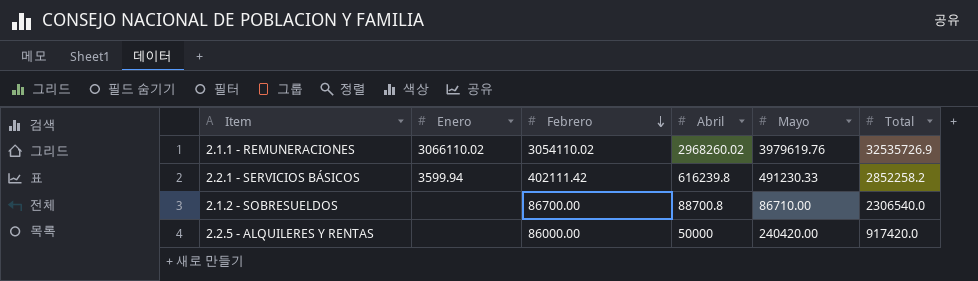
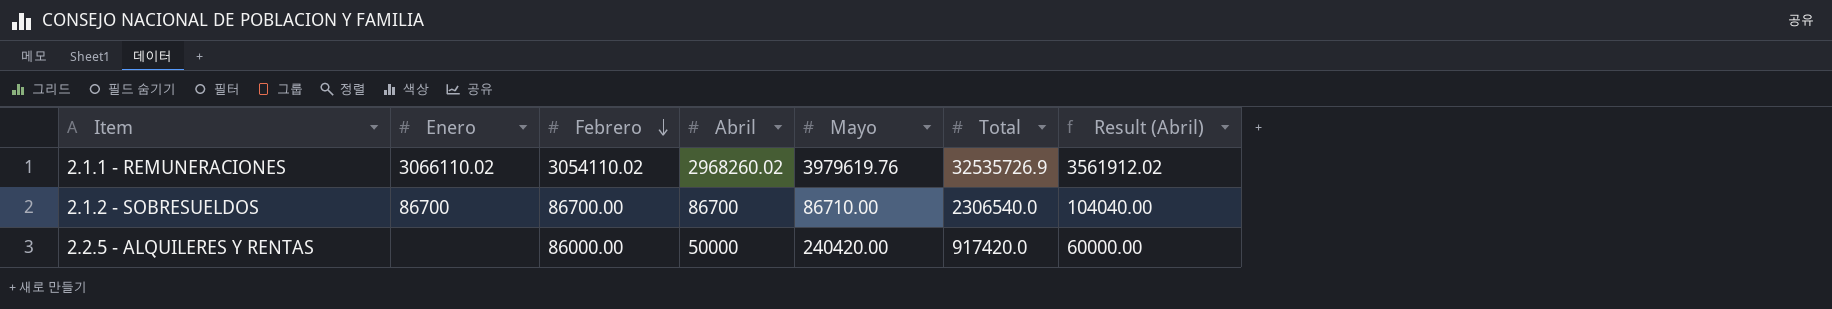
column Result (Abril) | formula: none -> [Abril] * 1.2
row 2.2.1 - SERVICIOS BÁSICOS: 3599.94 | 402111.42 | 616239.8 | 491230.33 | 2852258.2 -> none
2.1.2 - SOBRESUELDOS | Enero: none -> 86700
2.1.2 - SOBRESUELDOS | Abril: 88700.8 -> 86700

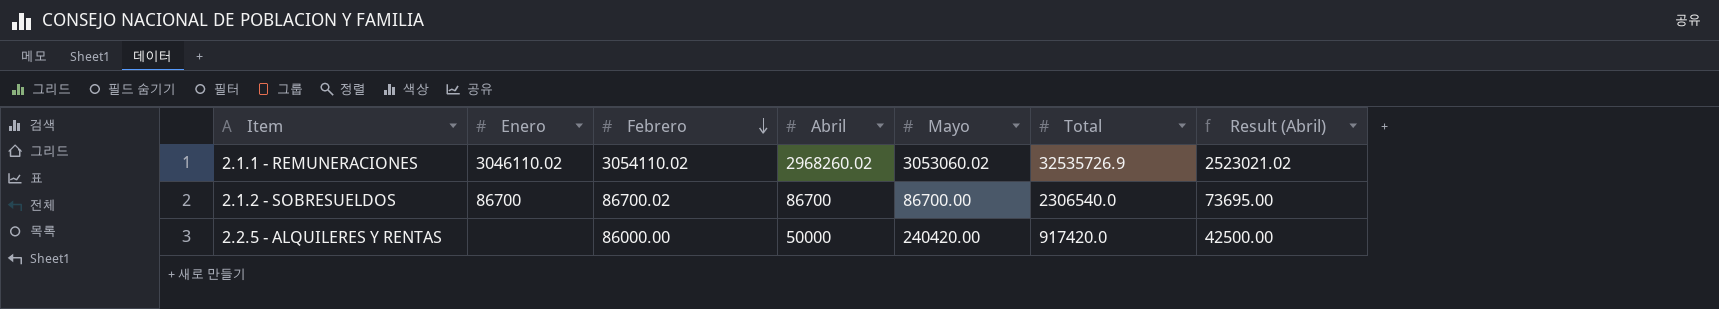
column Result (Abril) | formula: [Abril] * 1.2 -> [Abril] * 0.85
2.1.1 - REMUNERACIONES | Enero: 3066110.02 -> 3046110.02
2.1.1 - REMUNERACIONES | Mayo: 3979619.76 -> 3053060.02
2.1.2 - SOBRESUELDOS | Febrero: 86700.00 -> 86700.02
2.1.2 - SOBRESUELDOS | Mayo: 86710.00 -> 86700.00

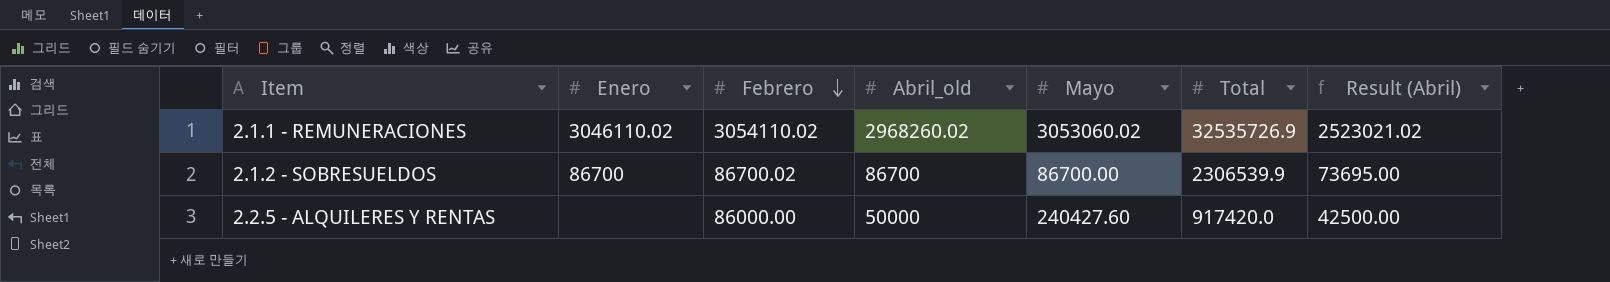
column name: Abril -> Abril_old
2.1.2 - SOBRESUELDOS | Total: 2306540.0 -> 2306539.9
2.2.5 - ALQUILERES Y RENTAS | Mayo: 240420.00 -> 240427.60

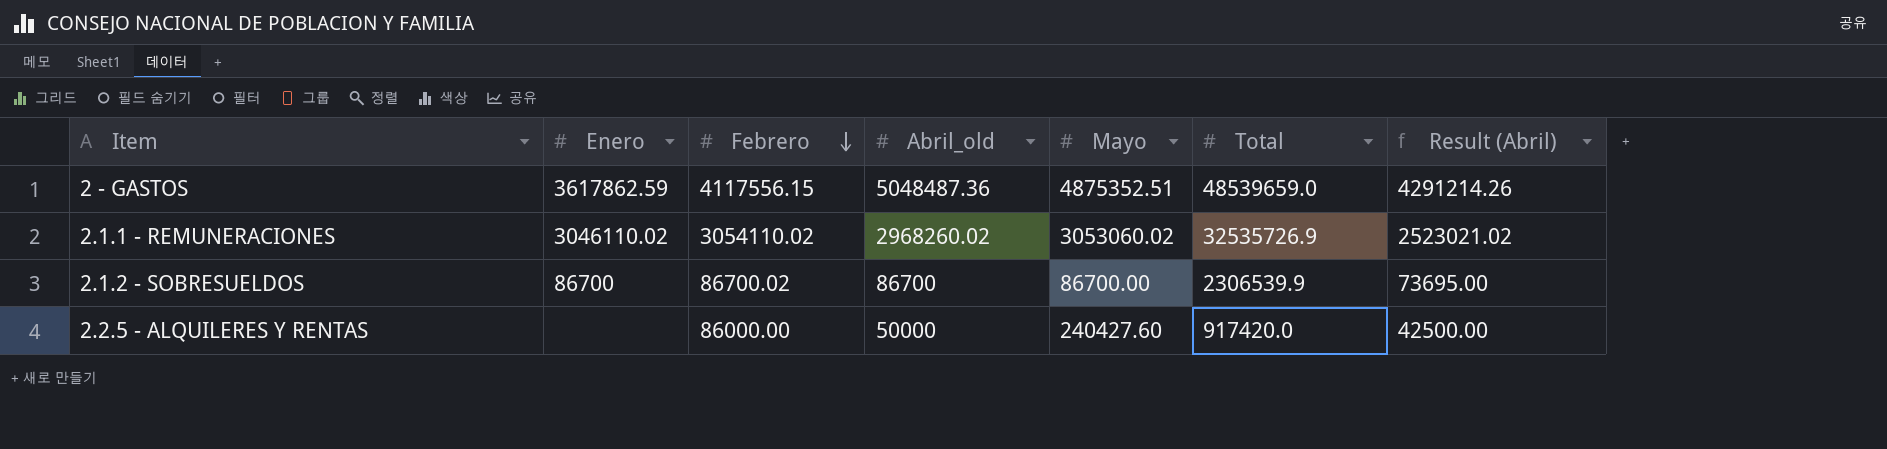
row 2 - GASTOS: none -> 3617862.59 | 4117556.15 | 5048487.36 | 4875352.51 | 48539659.0 | 4291214.26

